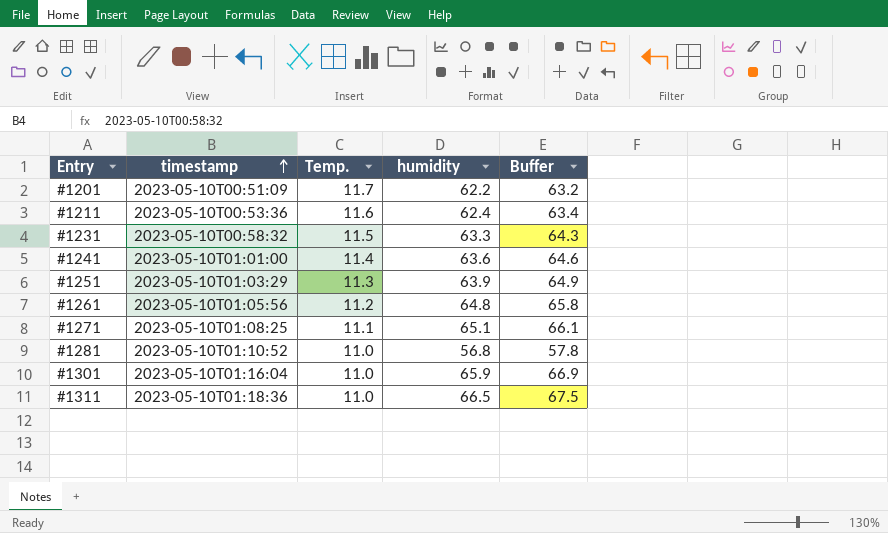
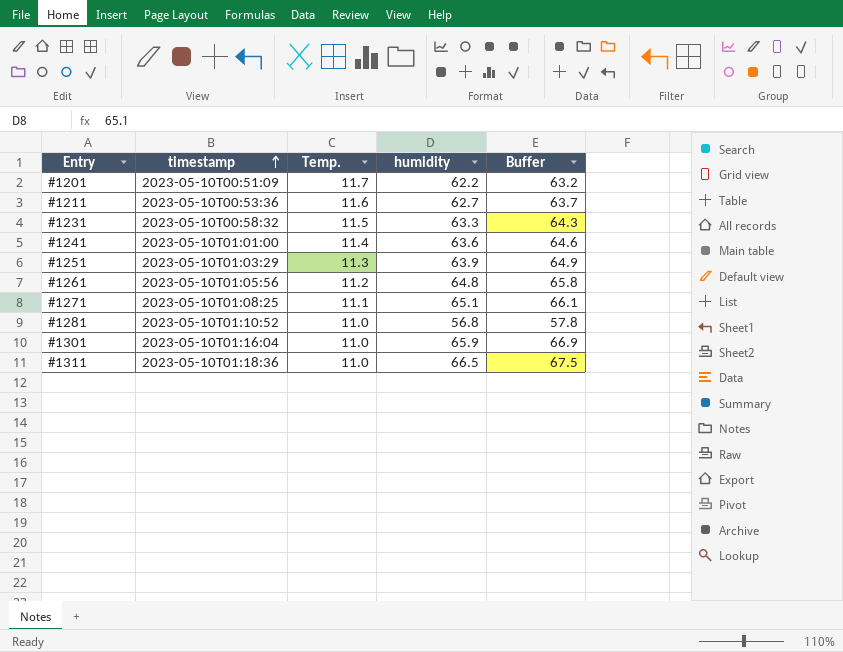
#1211 | humidity: 62.4 -> 62.7
#1211 | Buffer: 63.4 -> 63.7

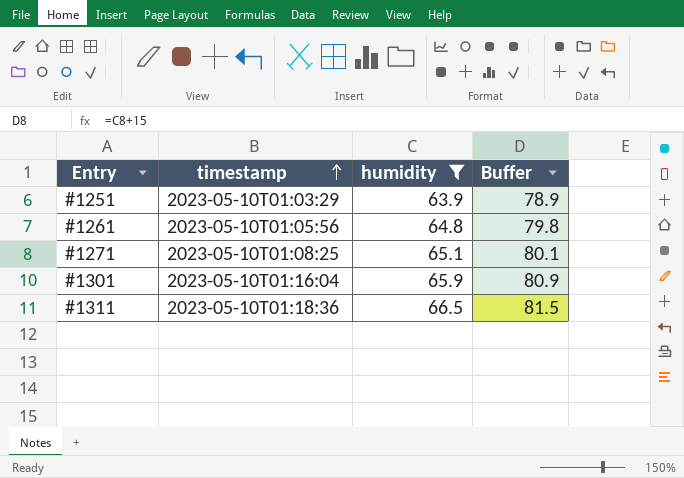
filter: none -> humidity >= 63.9
column Temp. | position: 3 -> none
column Buffer | formula: [humidity] + 1 -> [humidity] + 15

